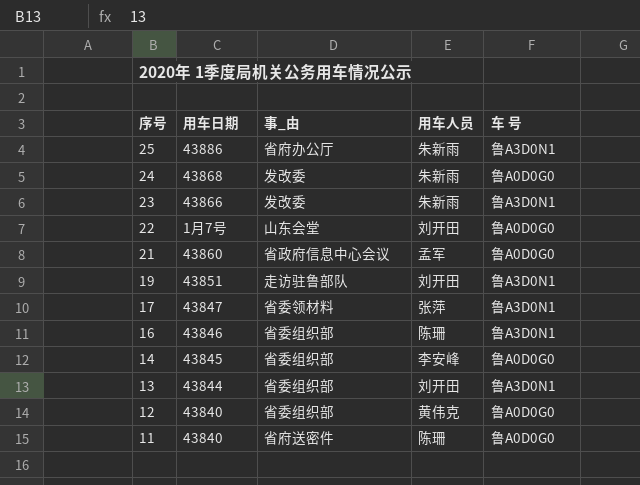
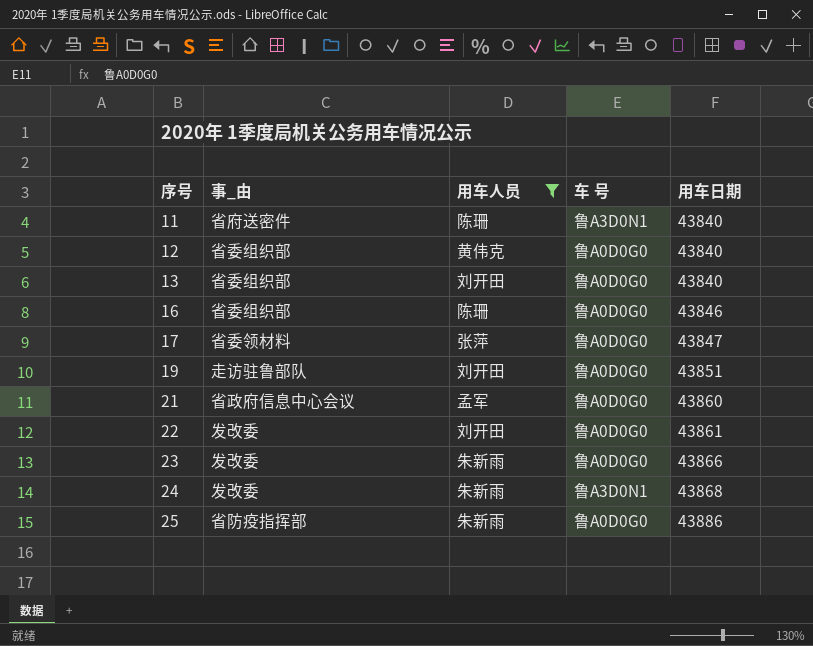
filter: none -> 用车人员 != 李安峰
row order: 序号 descending -> 序号 ascending
column 用车日期 | position: 2 -> 5
11 | 车 号: 鲁A0D0G0 -> 鲁A3D0N1
13 | 车 号: 鲁A3D0N1 -> 鲁A0D0G0
13 | 用车日期: 43844 -> 43840
16 | 车 号: 鲁A3D0N1 -> 鲁A0D0G0
17 | 车 号: 鲁A3D0N1 -> 鲁A0D0G0
19 | 车 号: 鲁A3D0N1 -> 鲁A0D0G0
22 | 事_由: 山东会堂 -> 发改委
22 | 用车日期: 1月7号 -> 43861
23 | 车 号: 鲁A3D0N1 -> 鲁A0D0G0
24 | 车 号: 鲁A0D0G0 -> 鲁A3D0N1
25 | 事_由: 省府办公厅 -> 省防疫指挥部
25 | 车 号: 鲁A3D0N1 -> 鲁A0D0G0

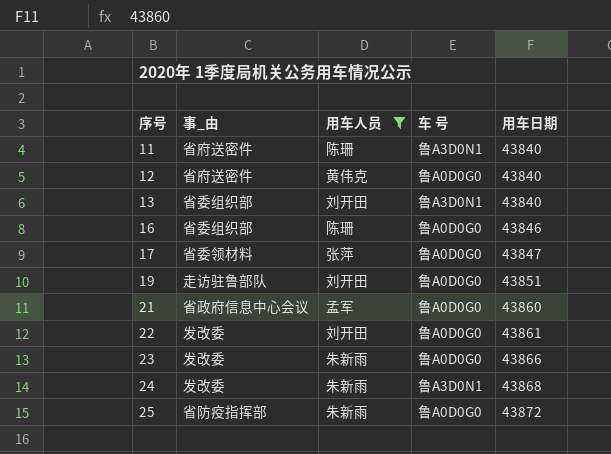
12 | 事_由: 省委组织部 -> 省府送密件
13 | 车 号: 鲁A0D0G0 -> 鲁A3D0N1
25 | 用车日期: 43886 -> 43872

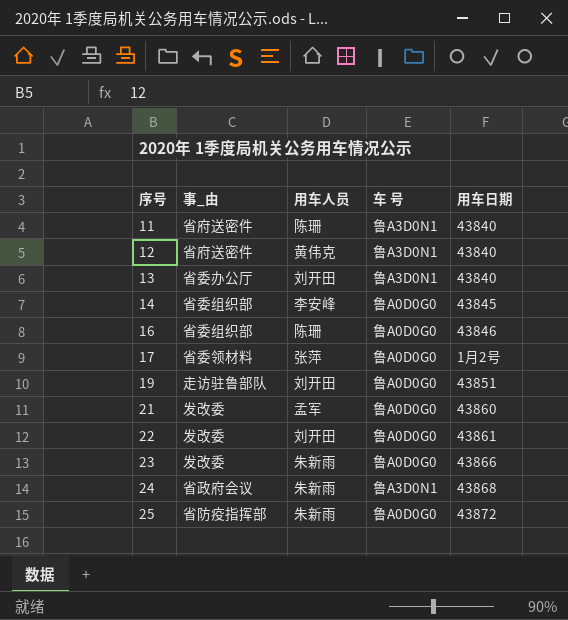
filter: 用车人员 != 李安峰 -> none
12 | 车 号: 鲁A0D0G0 -> 鲁A3D0N1
13 | 事_由: 省委组织部 -> 省委办公厅
17 | 用车日期: 43847 -> 1月2号
21 | 事_由: 省政府信息中心会议 -> 发改委
24 | 事_由: 发改委 -> 省政府会议

